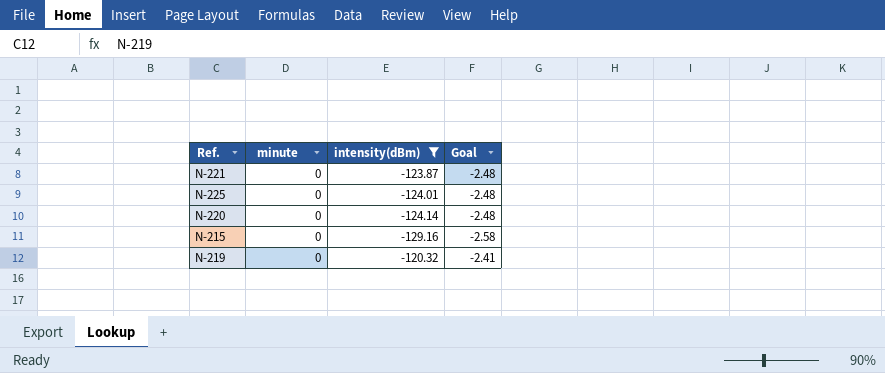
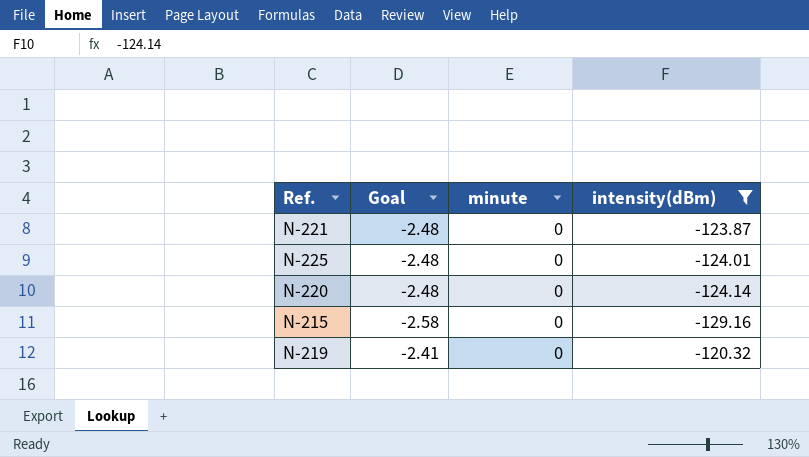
column Goal | position: 4 -> 2

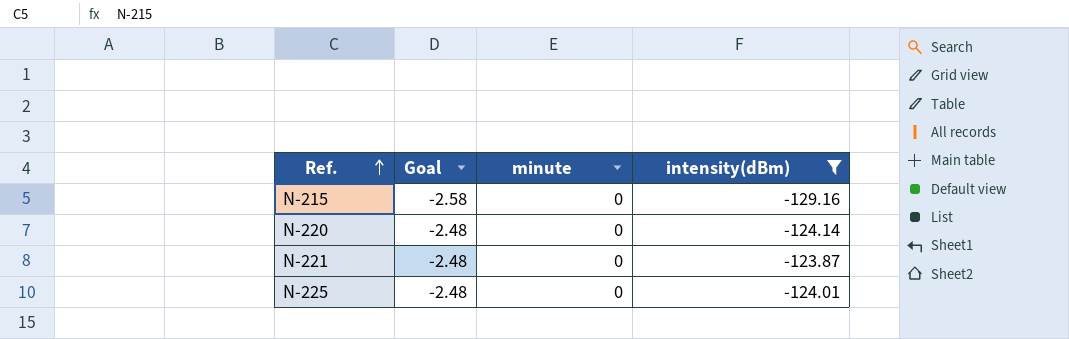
row order: none -> Ref. ascending
row N-219: -2.41 | 0 | -120.32 -> none

